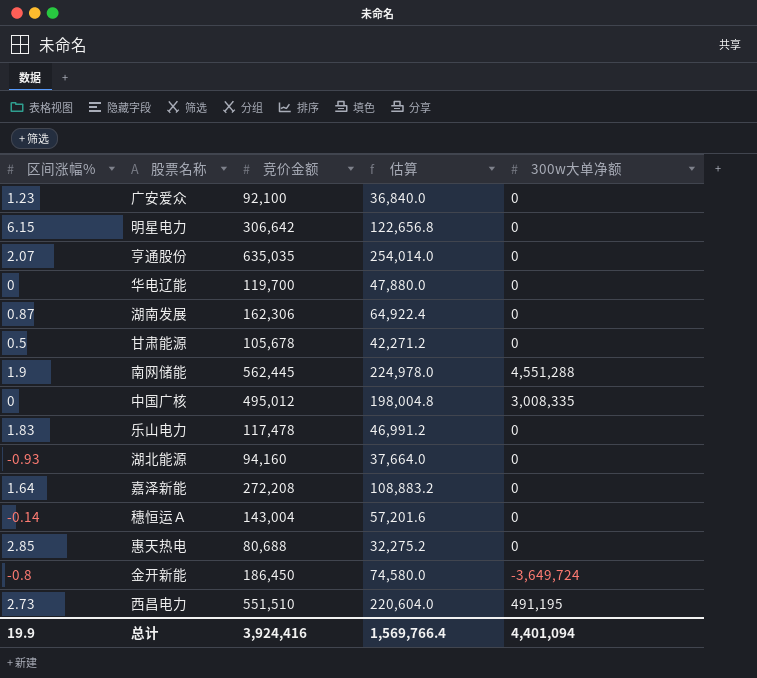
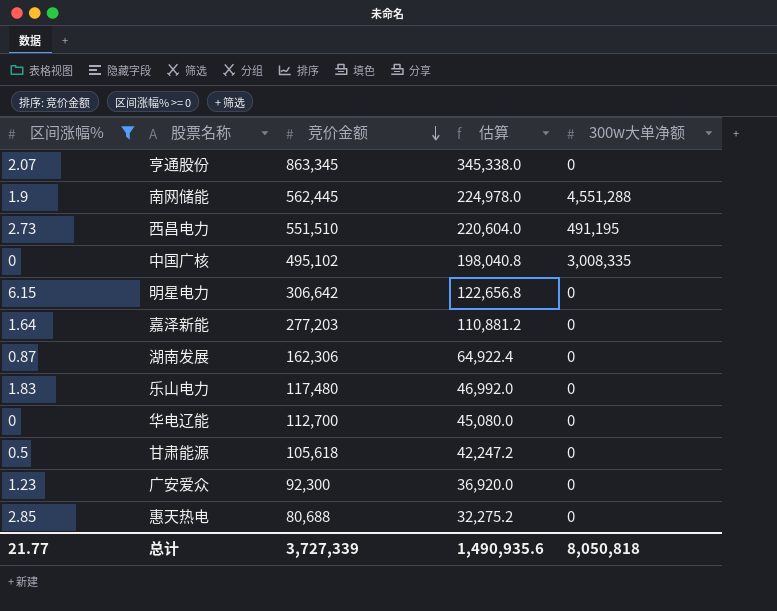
filter: none -> 区间涨幅% >= 0
row order: none -> 竞价金额 descending
亨通股份 | 竞价金额: 635,035 -> 863,345
亨通股份 | 估算: 254,014.0 -> 345,338.0
中国广核 | 竞价金额: 495,012 -> 495,102
中国广核 | 估算: 198,004.8 -> 198,040.8
嘉泽新能 | 竞价金额: 272,208 -> 277,203
嘉泽新能 | 估算: 108,883.2 -> 110,881.2
乐山电力 | 竞价金额: 117,478 -> 117,480
乐山电力 | 估算: 46,991.2 -> 46,992.0
华电辽能 | 竞价金额: 119,700 -> 112,700
华电辽能 | 估算: 47,880.0 -> 45,080.0
甘肃能源 | 竞价金额: 105,678 -> 105,618
甘肃能源 | 估算: 42,271.2 -> 42,247.2
广安爱众 | 竞价金额: 92,100 -> 92,300
广安爱众 | 估算: 36,840.0 -> 36,920.0
总计 | 区间涨幅%: 19.9 -> 21.77
总计 | 竞价金额: 3,924,416 -> 3,727,339
总计 | 估算: 1,569,766.4 -> 1,490,935.6
总计 | 300w大单净额: 4,401,094 -> 8,050,818

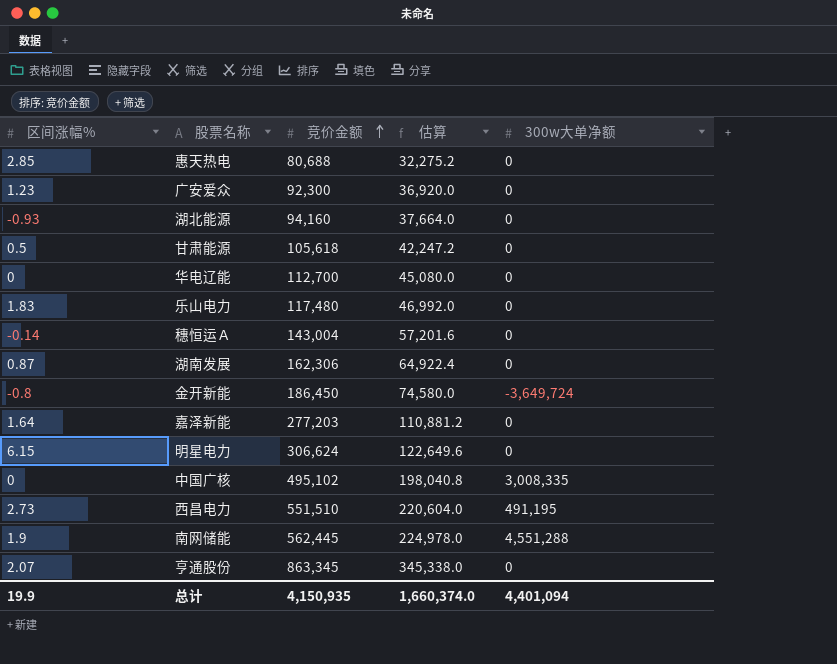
filter: 区间涨幅% >= 0 -> none
row order: 竞价金额 descending -> 竞价金额 ascending
明星电力 | 竞价金额: 306,642 -> 306,624
明星电力 | 估算: 122,656.8 -> 122,649.6
总计 | 区间涨幅%: 21.77 -> 19.9
总计 | 竞价金额: 3,727,339 -> 4,150,935
总计 | 估算: 1,490,935.6 -> 1,660,374.0
总计 | 300w大单净额: 8,050,818 -> 4,401,094

